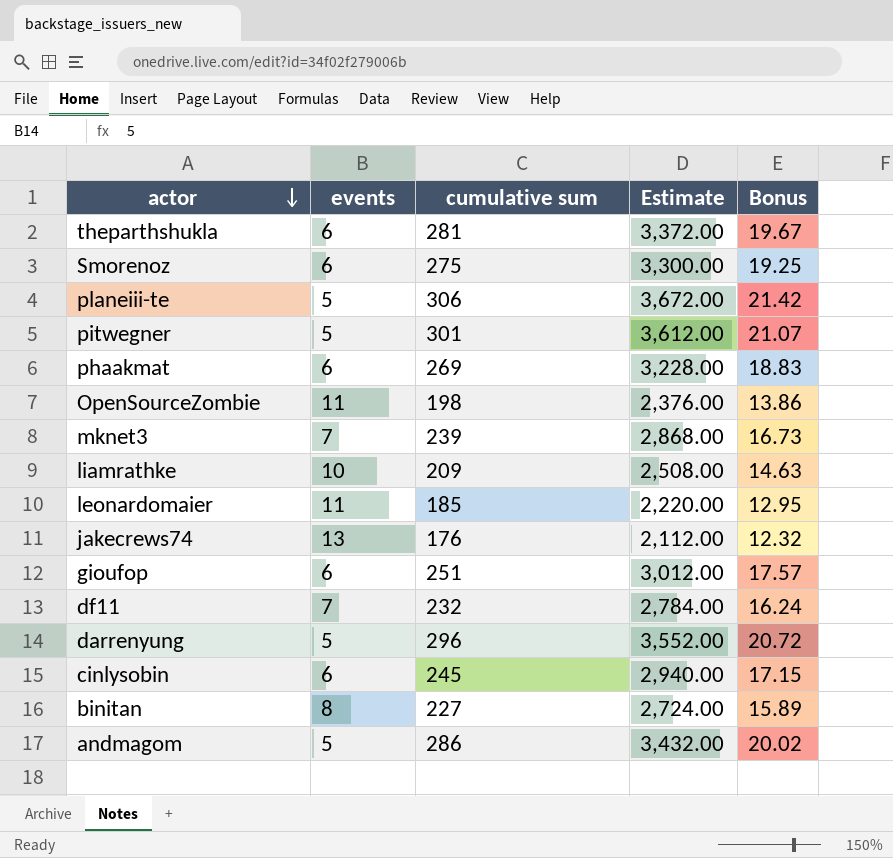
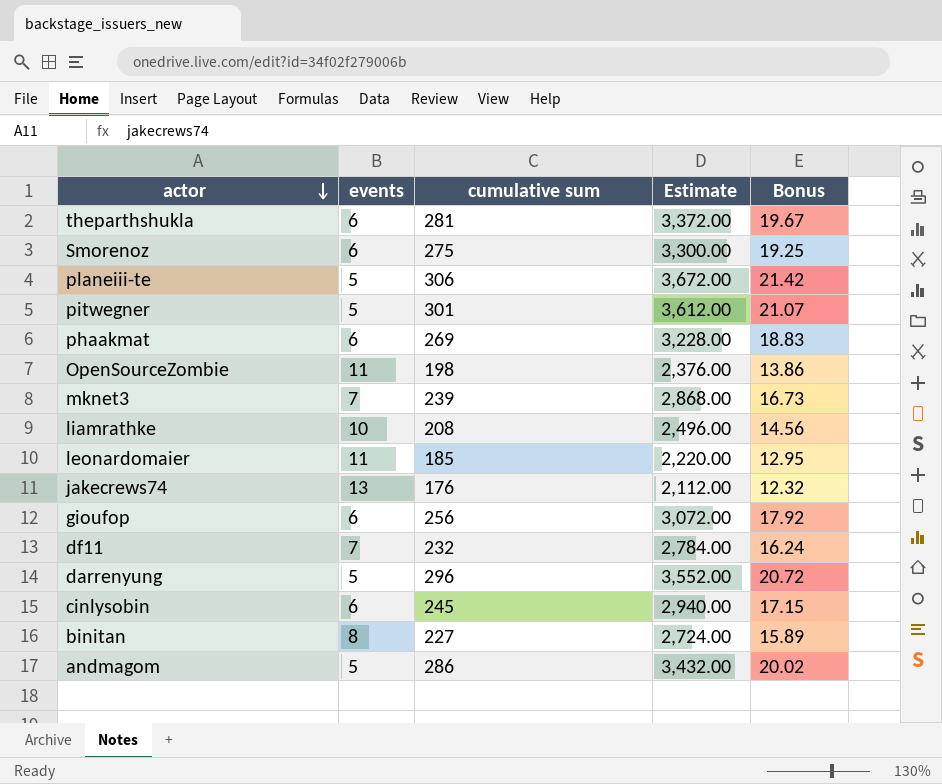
liamrathke | cumulative sum: 209 -> 208
liamrathke | Estimate: 2,508.00 -> 2,496.00
liamrathke | Bonus: 14.63 -> 14.56
gioufop | cumulative sum: 251 -> 256
gioufop | Estimate: 3,012.00 -> 3,072.00
gioufop | Bonus: 17.57 -> 17.92

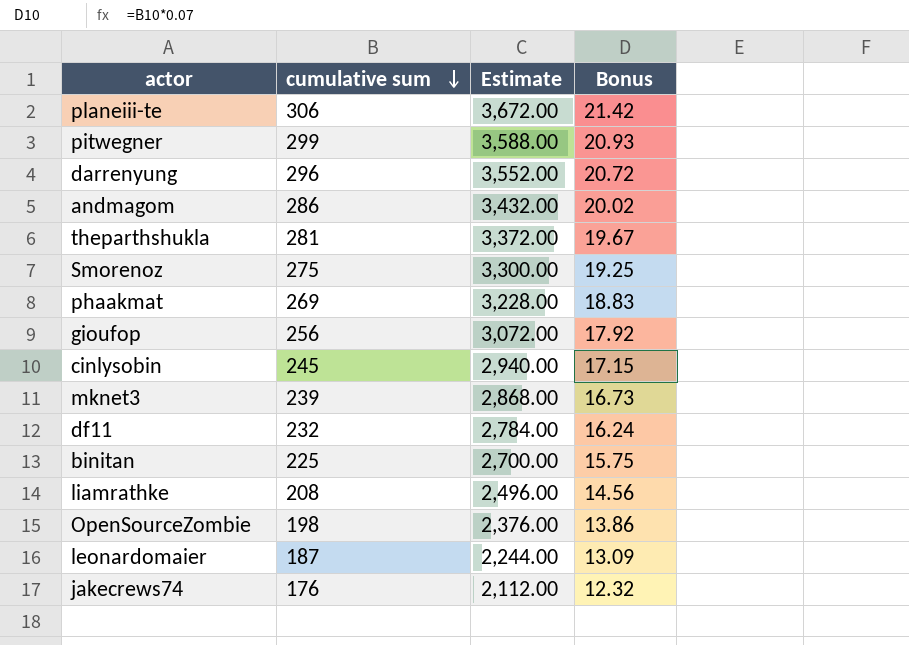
row order: actor descending -> cumulative sum descending
column events | position: 2 -> none
pitwegner | cumulative sum: 301 -> 299
pitwegner | Estimate: 3,612.00 -> 3,588.00
pitwegner | Bonus: 21.07 -> 20.93
binitan | cumulative sum: 227 -> 225
binitan | Estimate: 2,724.00 -> 2,700.00
binitan | Bonus: 15.89 -> 15.75
leonardomaier | cumulative sum: 185 -> 187
leonardomaier | Estimate: 2,220.00 -> 2,244.00
leonardomaier | Bonus: 12.95 -> 13.09

